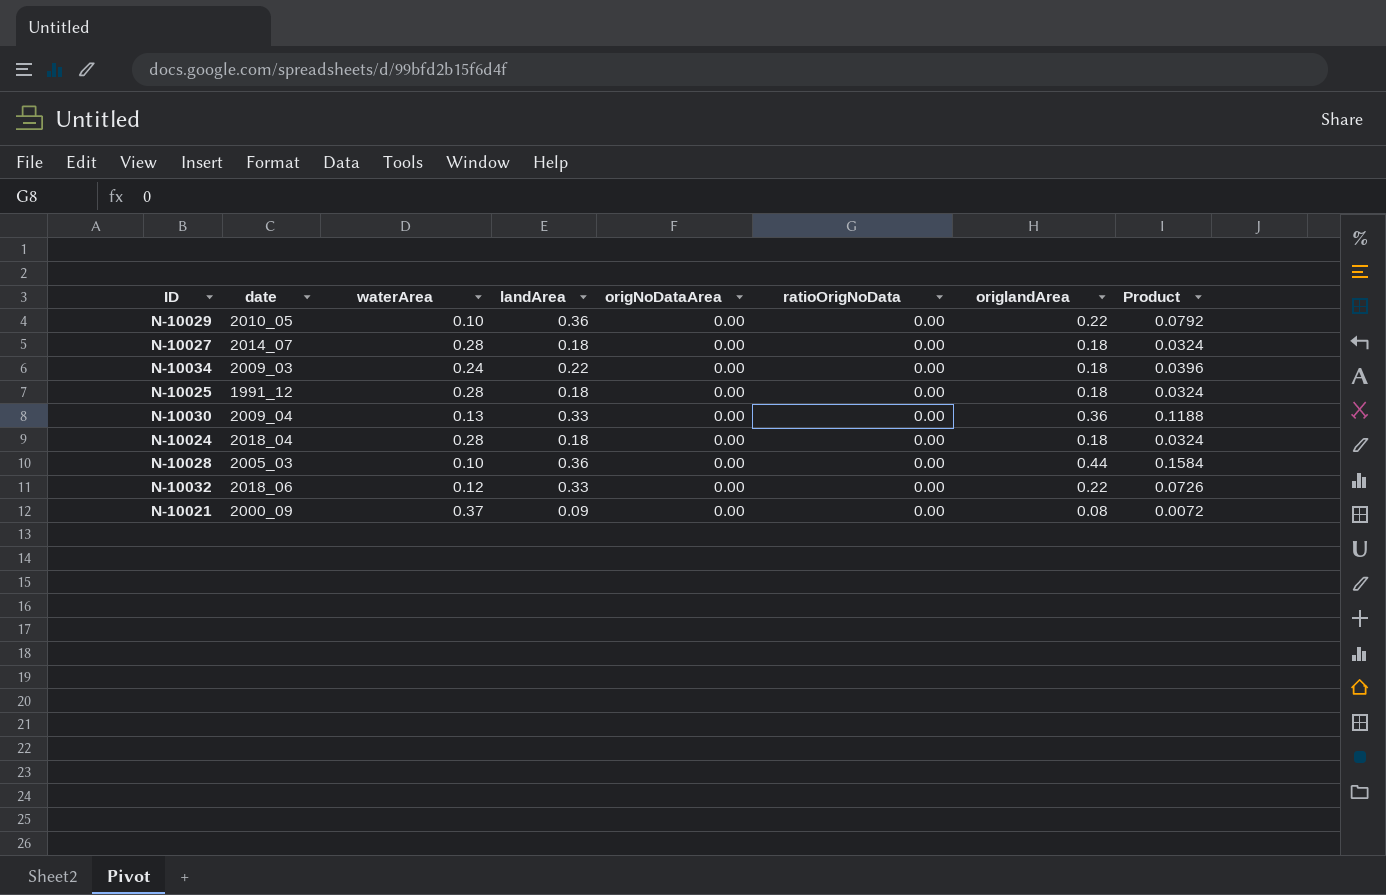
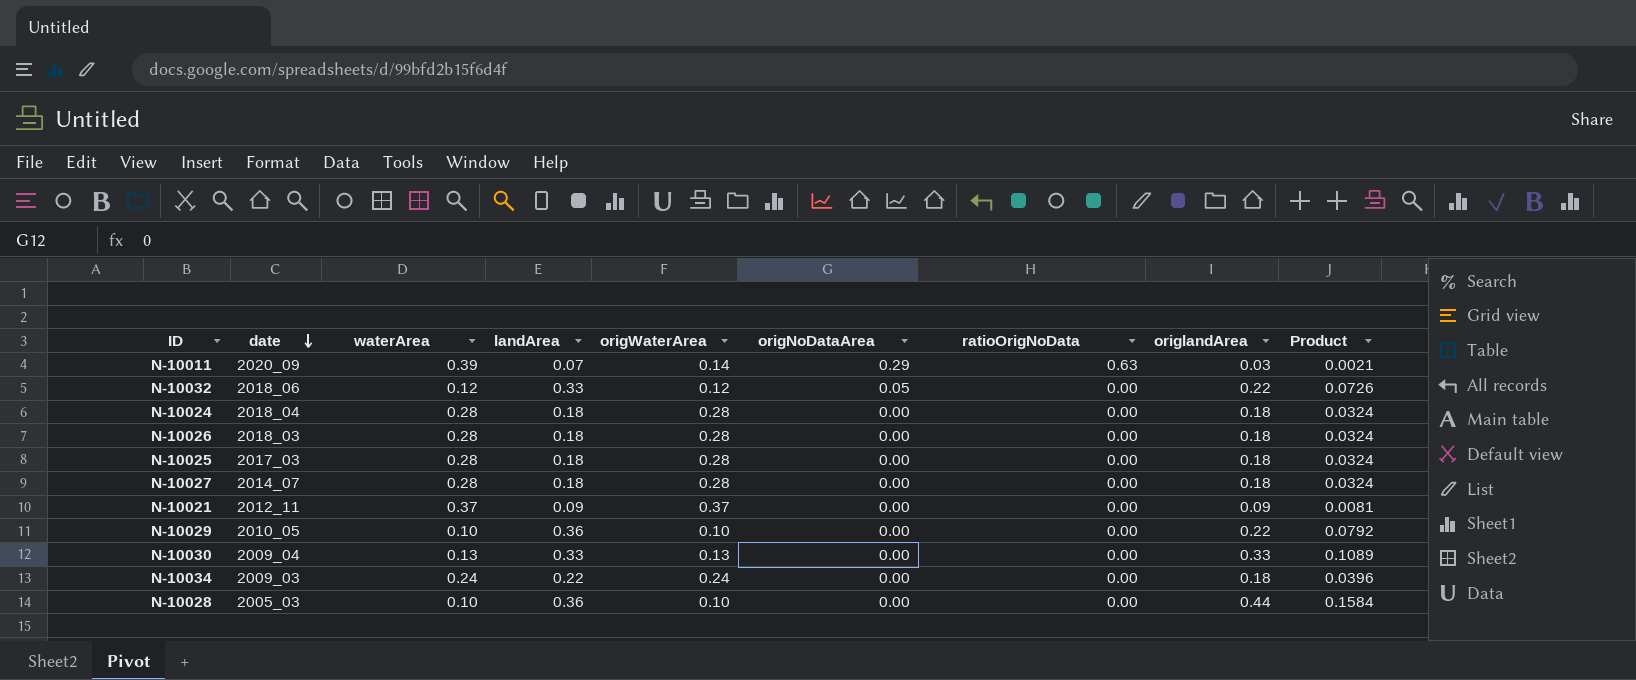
row order: none -> date descending
column origWaterArea | position: none -> 5
row N-10011: none -> 2020_09 | 0.39 | 0.07 | 0.14 | 0.29 | 0.63 | 0.03 | 0.0021
N-10032 | origNoDataArea: 0.00 -> 0.05
row N-10026: none -> 2018_03 | 0.28 | 0.18 | 0.28 | 0.00 | 0.00 | 0.18 | 0.0324
N-10025 | date: 1991_12 -> 2017_03
N-10021 | date: 2000_09 -> 2012_11
N-10021 | origlandArea: 0.08 -> 0.09
N-10021 | Product: 0.0072 -> 0.0081
N-10030 | origlandArea: 0.36 -> 0.33
N-10030 | Product: 0.1188 -> 0.1089

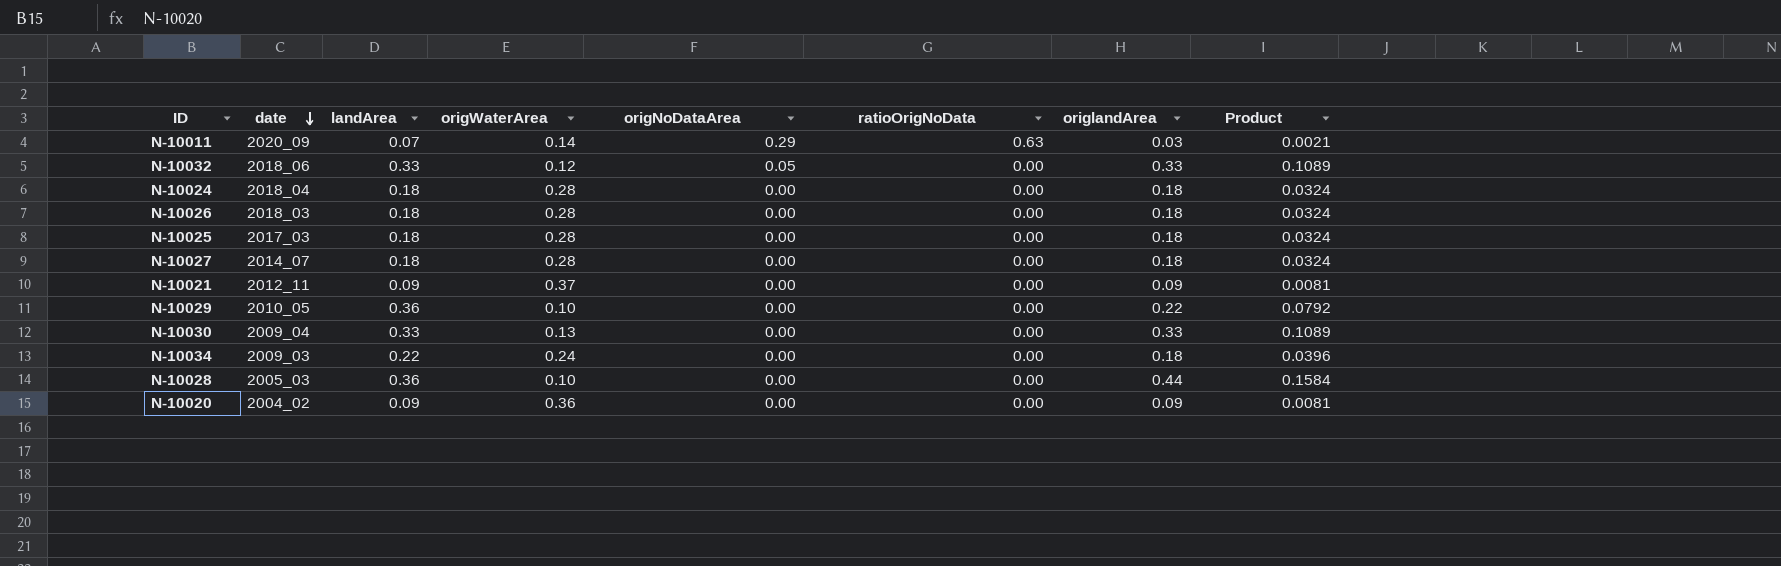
column waterArea | position: 3 -> none
N-10032 | origlandArea: 0.22 -> 0.33
N-10032 | Product: 0.0726 -> 0.1089
row N-10020: none -> 2004_02 | 0.09 | 0.36 | 0.00 | 0.00 | 0.09 | 0.0081

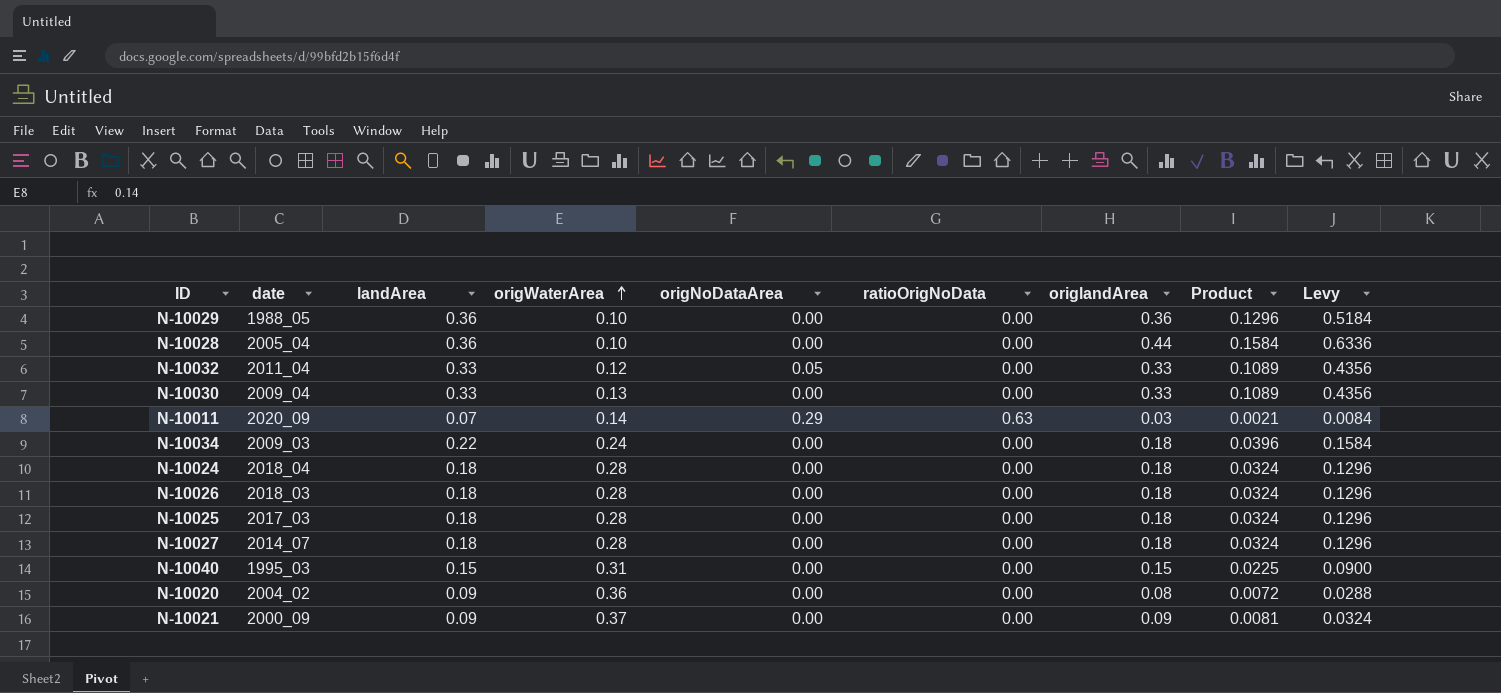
row order: date descending -> origWaterArea ascending
column Levy | formula: none -> [Product] * 4
N-10029 | date: 2010_05 -> 1988_05
N-10029 | origlandArea: 0.22 -> 0.36
N-10029 | Product: 0.0792 -> 0.1296
N-10028 | date: 2005_03 -> 2005_04
N-10032 | date: 2018_06 -> 2011_04
row N-10040: none -> 1995_03 | 0.15 | 0.31 | 0.00 | 0.00 | 0.15 | 0.0225 | 0.0900
N-10020 | origlandArea: 0.09 -> 0.08
N-10020 | Product: 0.0081 -> 0.0072
N-10021 | date: 2012_11 -> 2000_09

